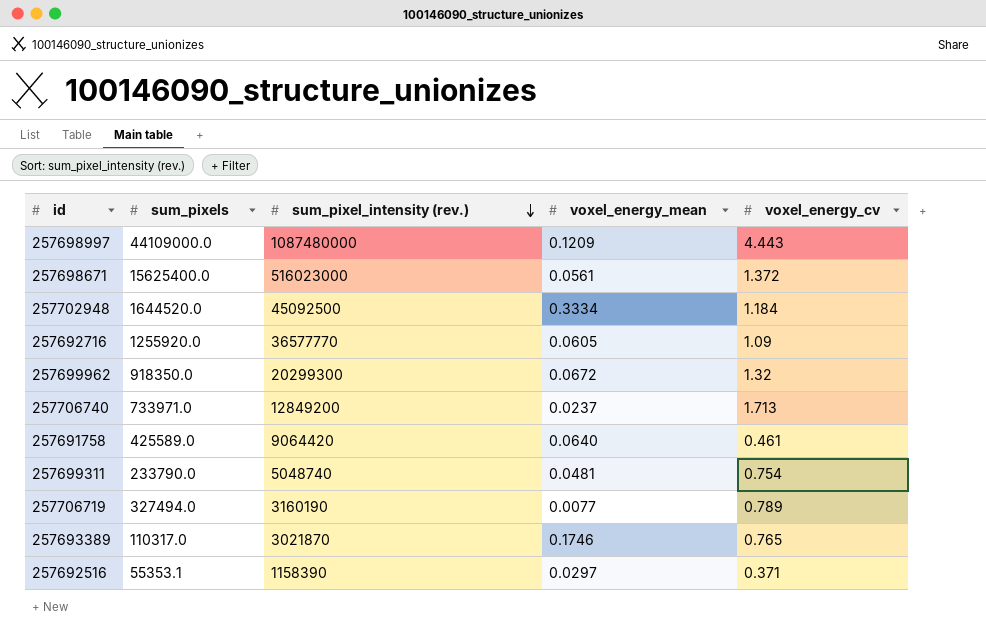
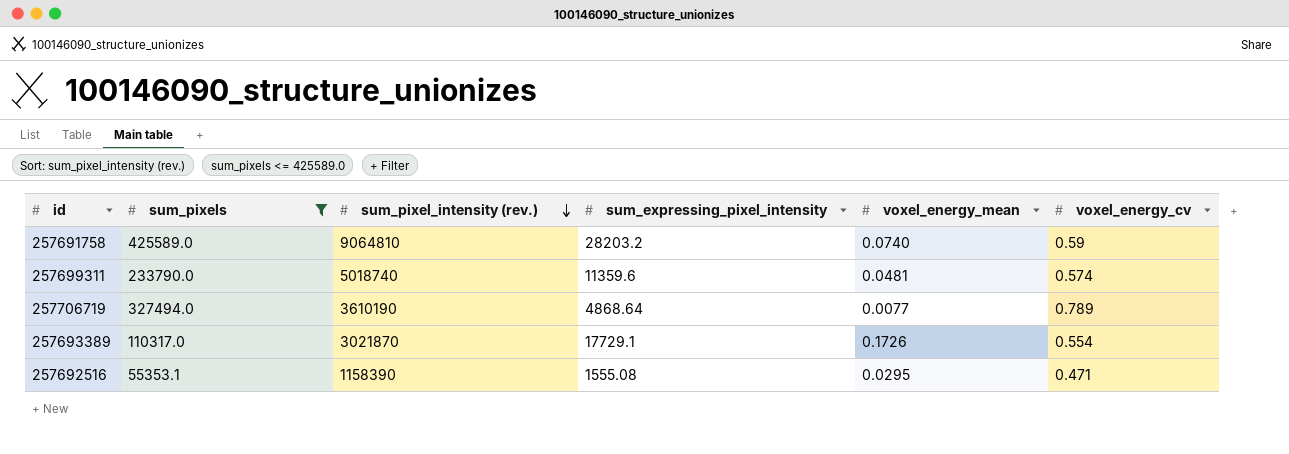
filter: none -> sum_pixels <= 425589.0
column sum_expressing_pixel_intensity | position: none -> 4
257691758 | sum_pixel_intensity (rev.): 9064420 -> 9064810
257691758 | voxel_energy_mean: 0.0640 -> 0.0740
257691758 | voxel_energy_cv: 0.461 -> 0.59
257699311 | sum_pixel_intensity (rev.): 5048740 -> 5018740
257699311 | voxel_energy_cv: 0.754 -> 0.574
257706719 | sum_pixel_intensity (rev.): 3160190 -> 3610190
257693389 | voxel_energy_mean: 0.1746 -> 0.1726
257693389 | voxel_energy_cv: 0.765 -> 0.554
257692516 | voxel_energy_mean: 0.0297 -> 0.0295
257692516 | voxel_energy_cv: 0.371 -> 0.471

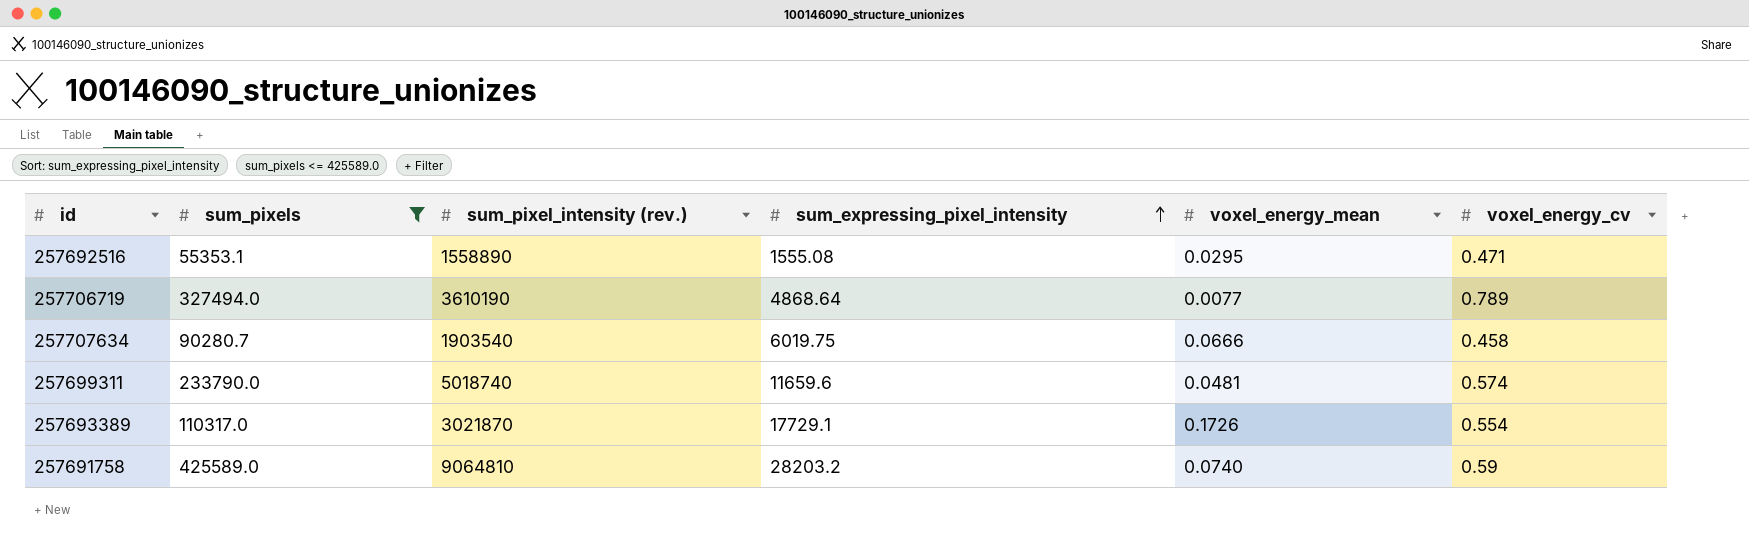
row order: sum_pixel_intensity (rev.) descending -> sum_expressing_pixel_intensity ascending
257692516 | sum_pixel_intensity (rev.): 1158390 -> 1558890
row 257707634: none -> 90280.7 | 1903540 | 6019.75 | 0.0666 | 0.458
257699311 | sum_expressing_pixel_intensity: 11359.6 -> 11659.6

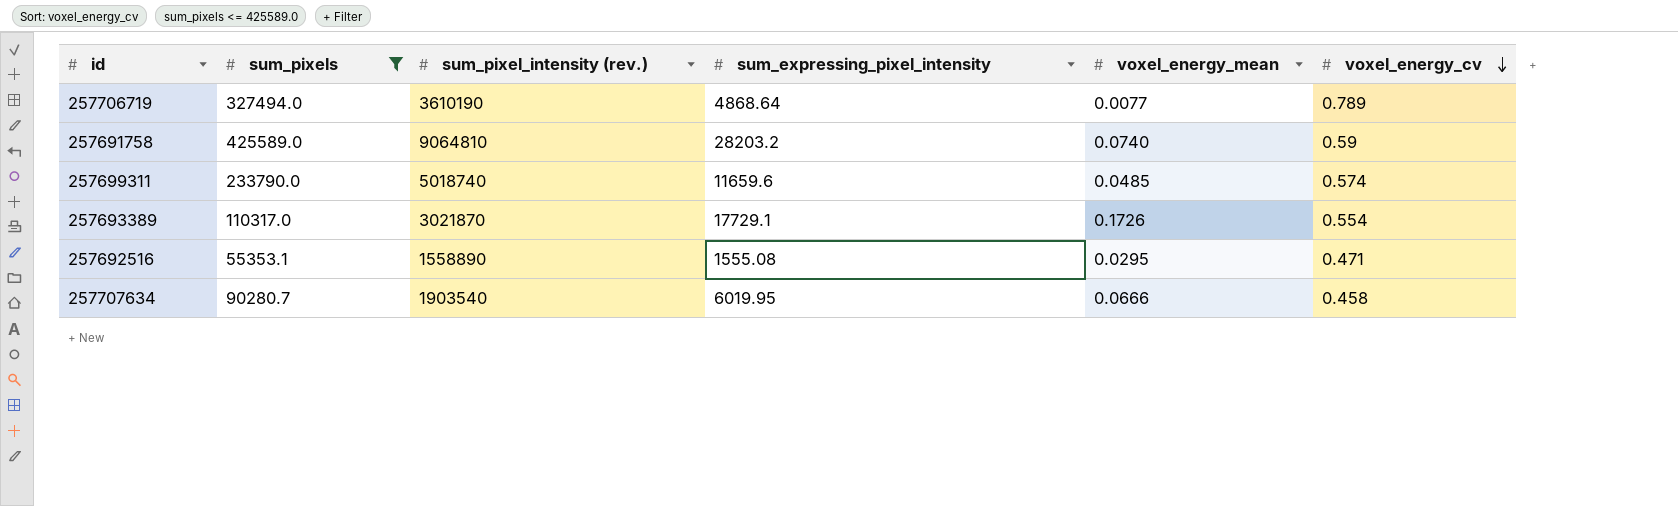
row order: sum_expressing_pixel_intensity ascending -> voxel_energy_cv descending
257699311 | voxel_energy_mean: 0.0481 -> 0.0485
257707634 | sum_expressing_pixel_intensity: 6019.75 -> 6019.95

